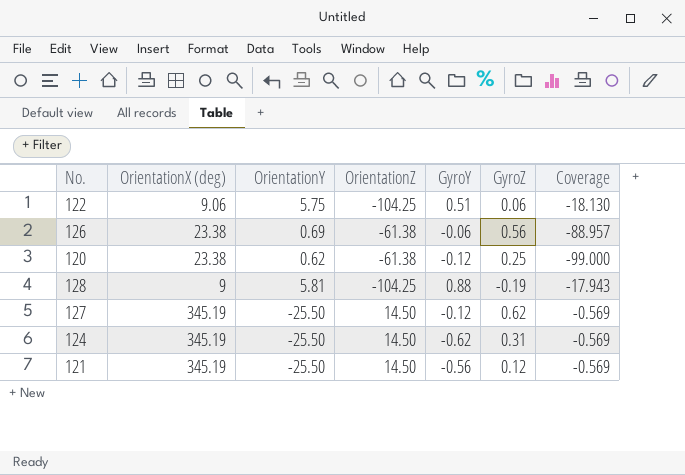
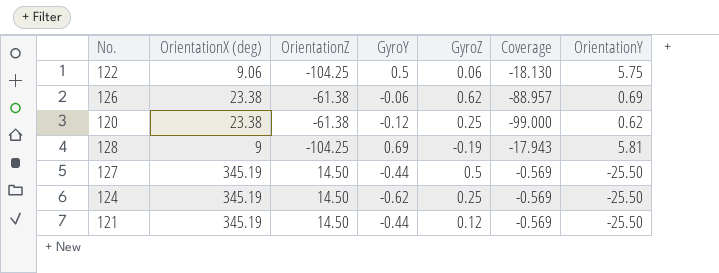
column OrientationY | position: 3 -> 7
122 | GyroY: 0.51 -> 0.5
126 | GyroZ: 0.56 -> 0.62
128 | GyroY: 0.88 -> 0.69
127 | GyroY: -0.12 -> -0.44
127 | GyroZ: 0.62 -> 0.5
124 | GyroZ: 0.31 -> 0.25
121 | GyroY: -0.56 -> -0.44

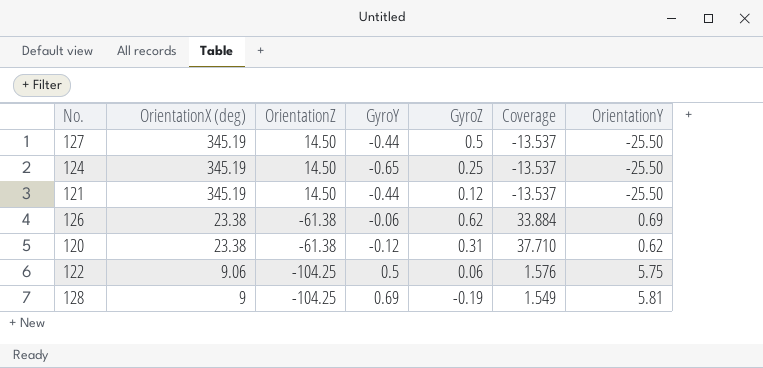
row order: none -> OrientationX (deg) descending
column Coverage | formula: [OrientationZ] / [OrientationY] -> [OrientationX (deg)] / [OrientationY]
124 | GyroY: -0.62 -> -0.65
120 | GyroZ: 0.25 -> 0.31

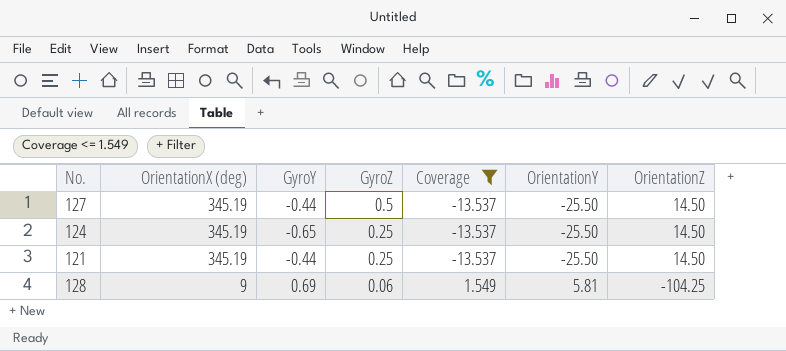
filter: none -> Coverage <= 1.549
column OrientationZ | position: 3 -> 7
121 | GyroZ: 0.12 -> 0.25
128 | GyroZ: -0.19 -> 0.06

